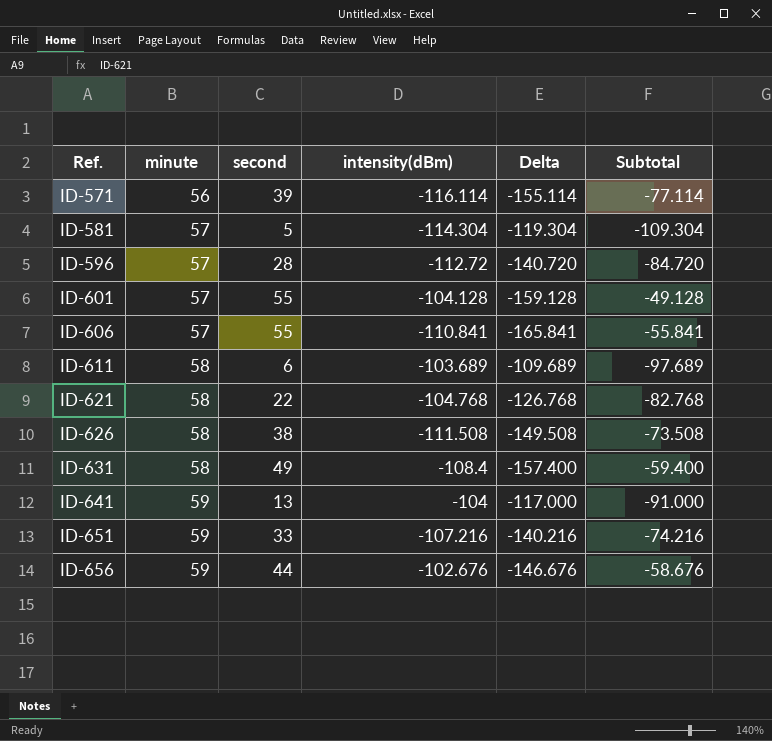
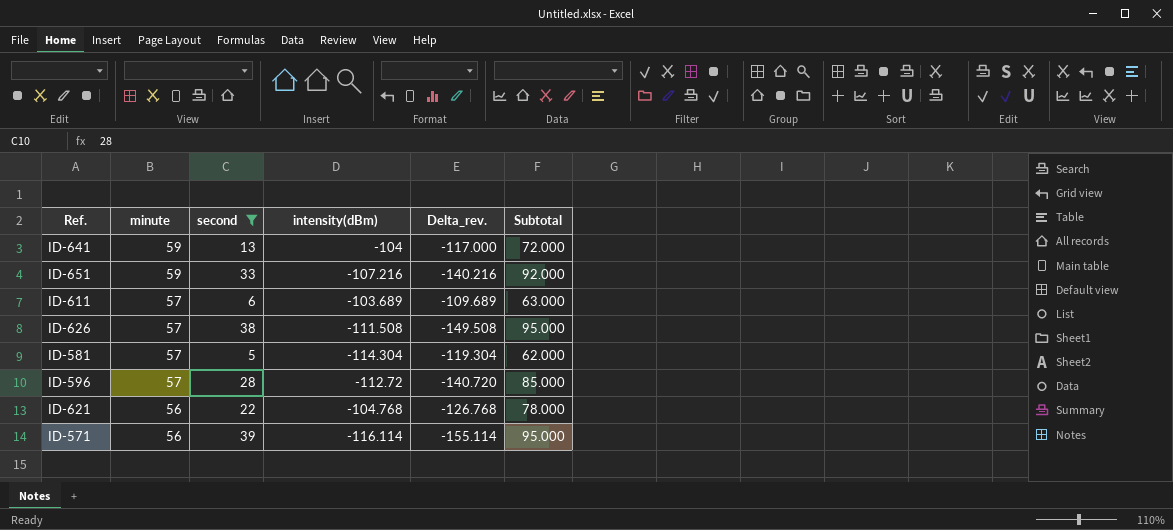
filter: none -> second <= 39
row order: Ref. ascending -> minute descending
column name: Delta -> Delta_rev.
column Subtotal | formula: [second] + [intensity(dBm)] -> [minute] + [second]
ID-611 | minute: 58 -> 57
ID-626 | minute: 58 -> 57
ID-621 | minute: 58 -> 56

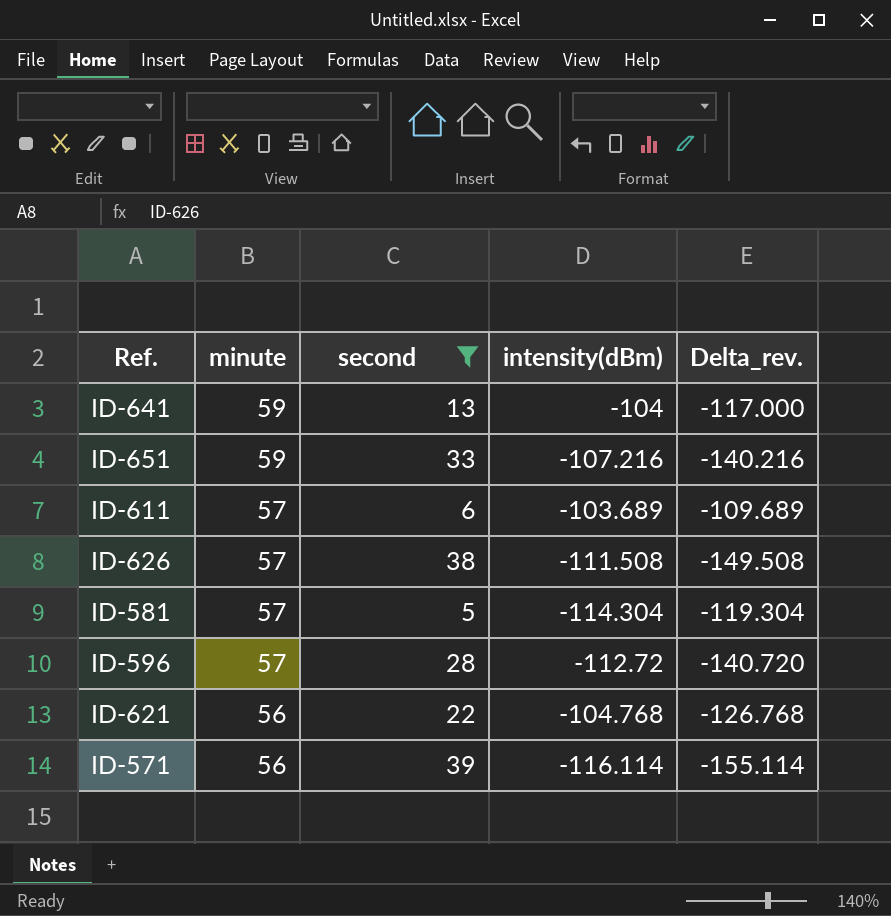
column Subtotal | formula: [minute] + [second] -> none

